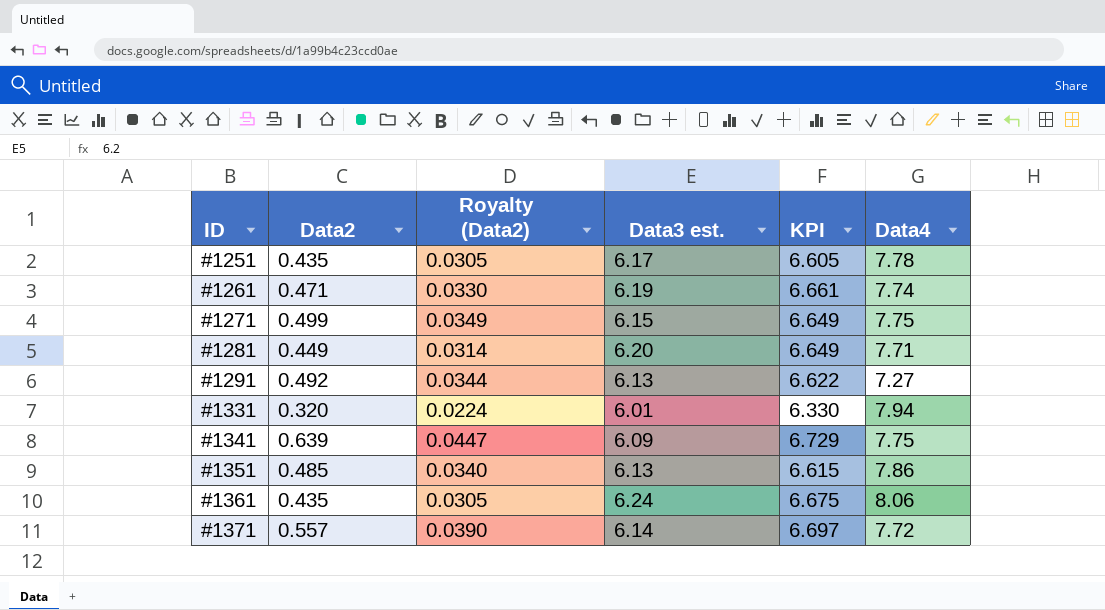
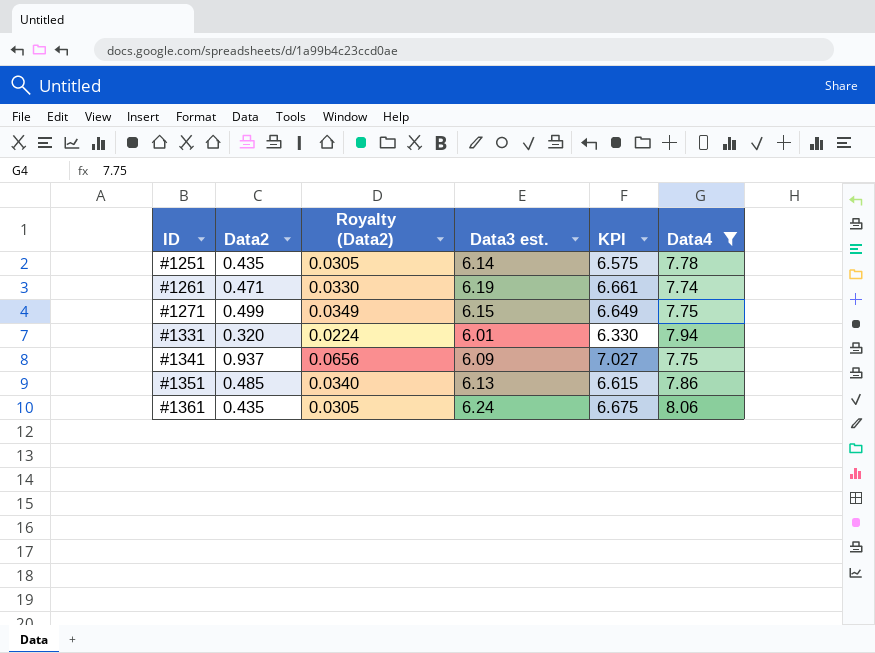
filter: none -> Data4 >= 7.74
#1251 | Data3 est.: 6.17 -> 6.14
#1251 | KPI: 6.605 -> 6.575
#1341 | Data2: 0.639 -> 0.937
#1341 | Royalty (Data2): 0.0447 -> 0.0656
#1341 | KPI: 6.729 -> 7.027

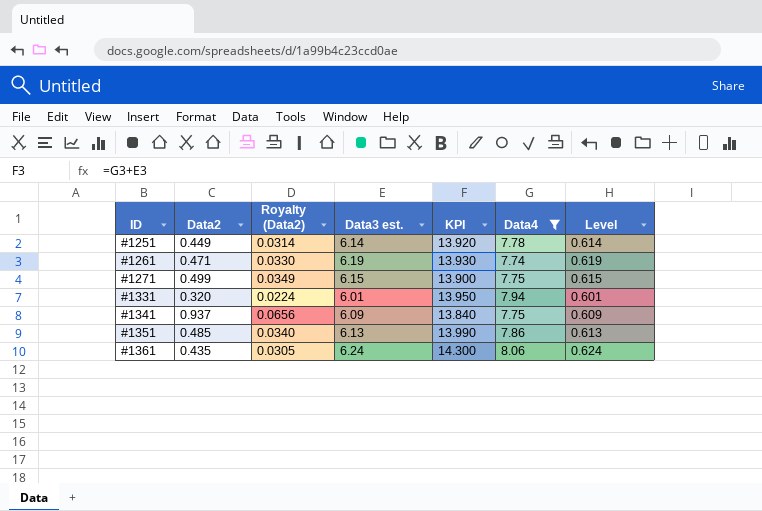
column KPI | formula: [Data2] + [Data3 est.] -> [Data3 est.] + [Data4]
column Level | formula: none -> [Data3 est.] * 0.1
#1251 | Data2: 0.435 -> 0.449
#1251 | Royalty (Data2): 0.0305 -> 0.0314

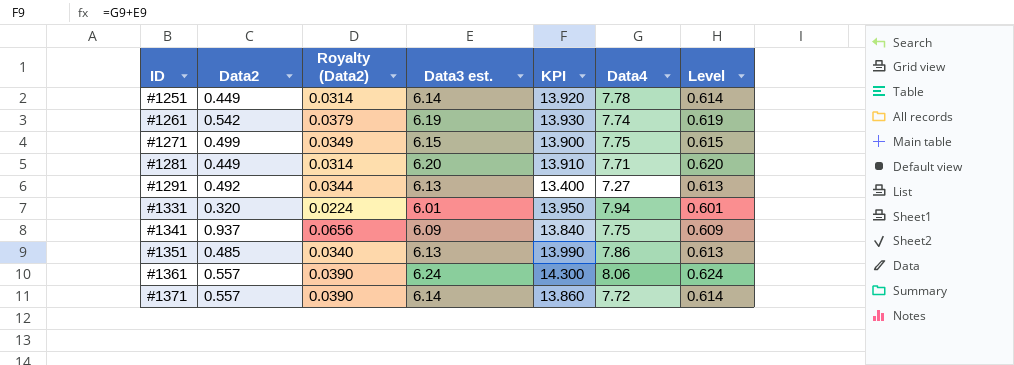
filter: Data4 >= 7.74 -> none
#1261 | Data2: 0.471 -> 0.542
#1261 | Royalty (Data2): 0.0330 -> 0.0379
#1361 | Data2: 0.435 -> 0.557
#1361 | Royalty (Data2): 0.0305 -> 0.0390

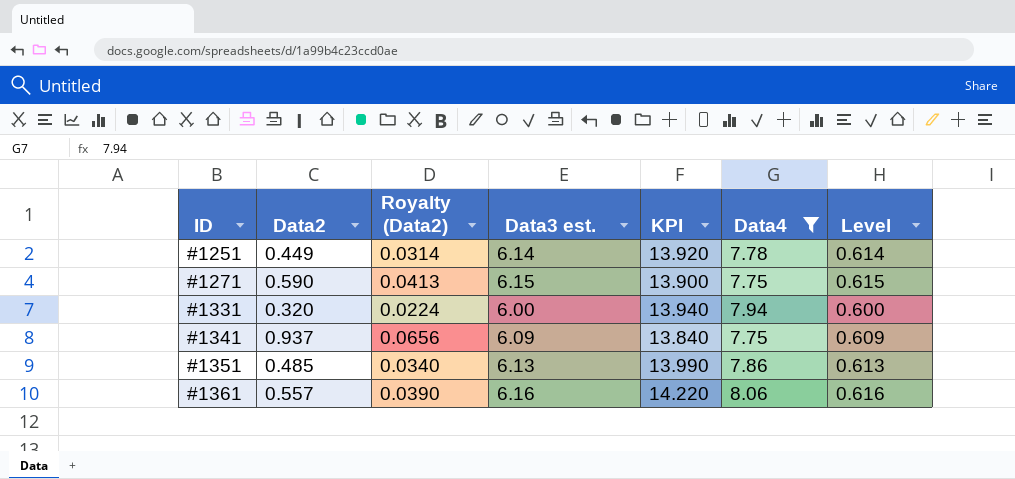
filter: none -> Data4 >= 7.75
#1271 | Data2: 0.499 -> 0.590
#1271 | Royalty (Data2): 0.0349 -> 0.0413
#1331 | Data3 est.: 6.01 -> 6.00
#1331 | KPI: 13.950 -> 13.940
#1331 | Level: 0.601 -> 0.600
#1361 | Data3 est.: 6.24 -> 6.16
#1361 | KPI: 14.300 -> 14.220
#1361 | Level: 0.624 -> 0.616

